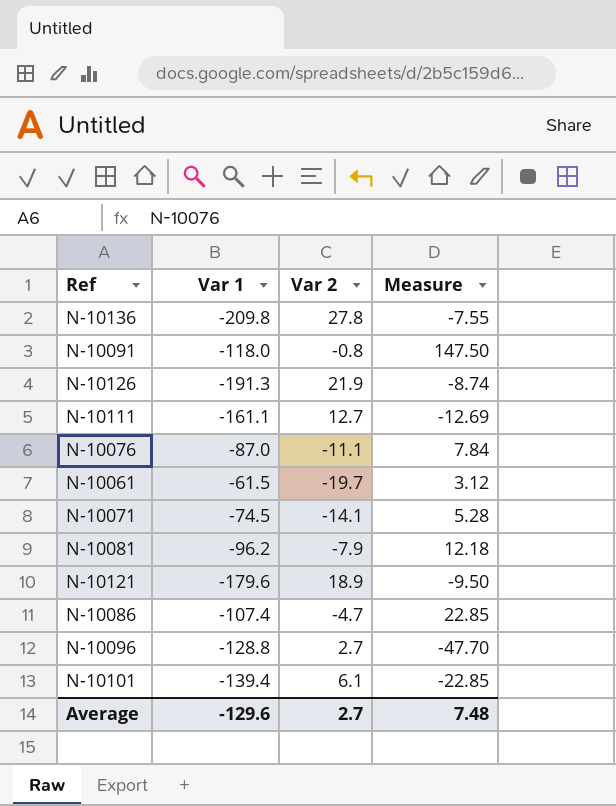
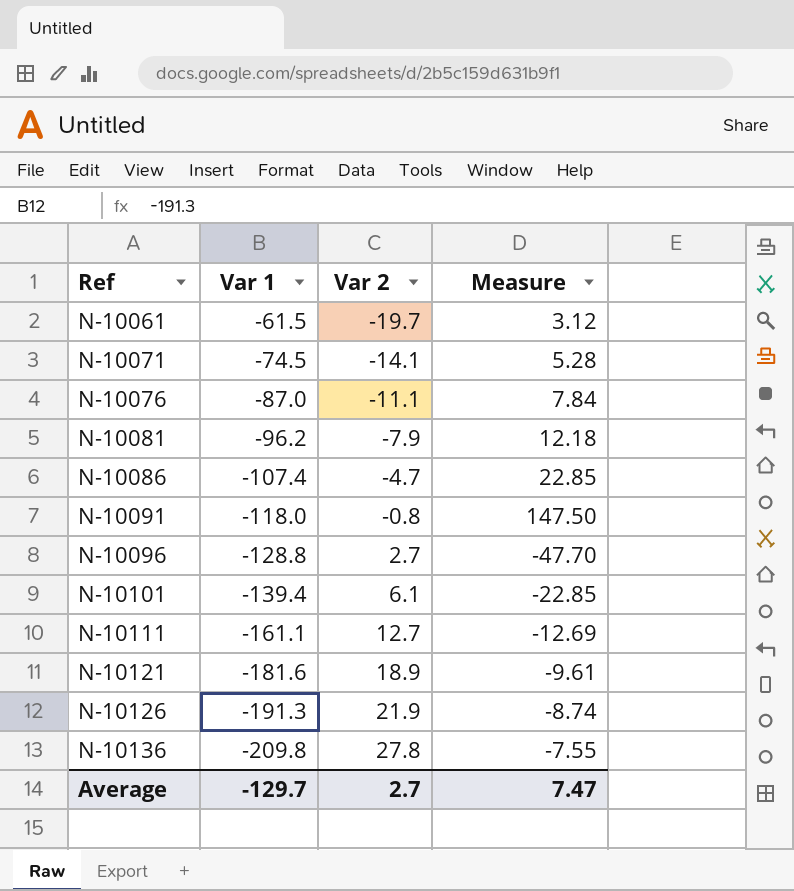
row order: none -> Ref ascending
N-10121 | Var 1: -179.6 -> -181.6
N-10121 | Measure: -9.50 -> -9.61
Average | Var 1: -129.6 -> -129.7
Average | Measure: 7.48 -> 7.47

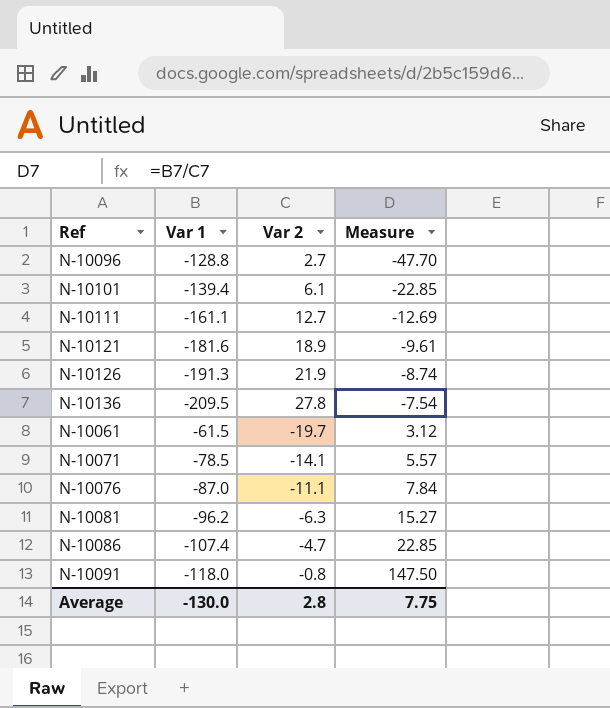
row order: Ref ascending -> Measure ascending
N-10136 | Var 1: -209.8 -> -209.5
N-10136 | Measure: -7.55 -> -7.54
N-10071 | Var 1: -74.5 -> -78.5
N-10071 | Measure: 5.28 -> 5.57
N-10081 | Var 2: -7.9 -> -6.3
N-10081 | Measure: 12.18 -> 15.27
Average | Var 1: -129.7 -> -130.0
Average | Var 2: 2.7 -> 2.8
Average | Measure: 7.47 -> 7.75

